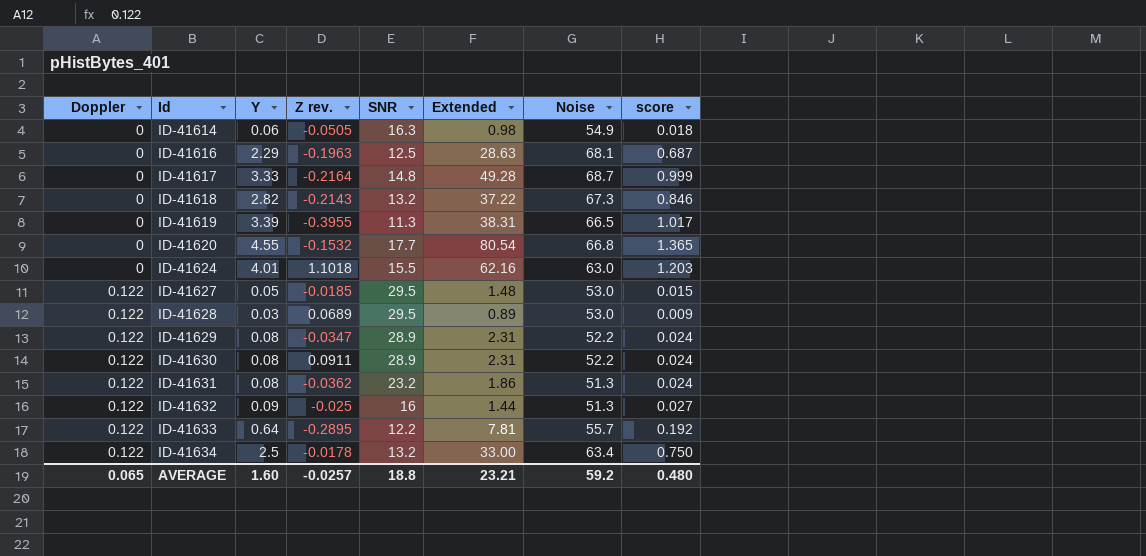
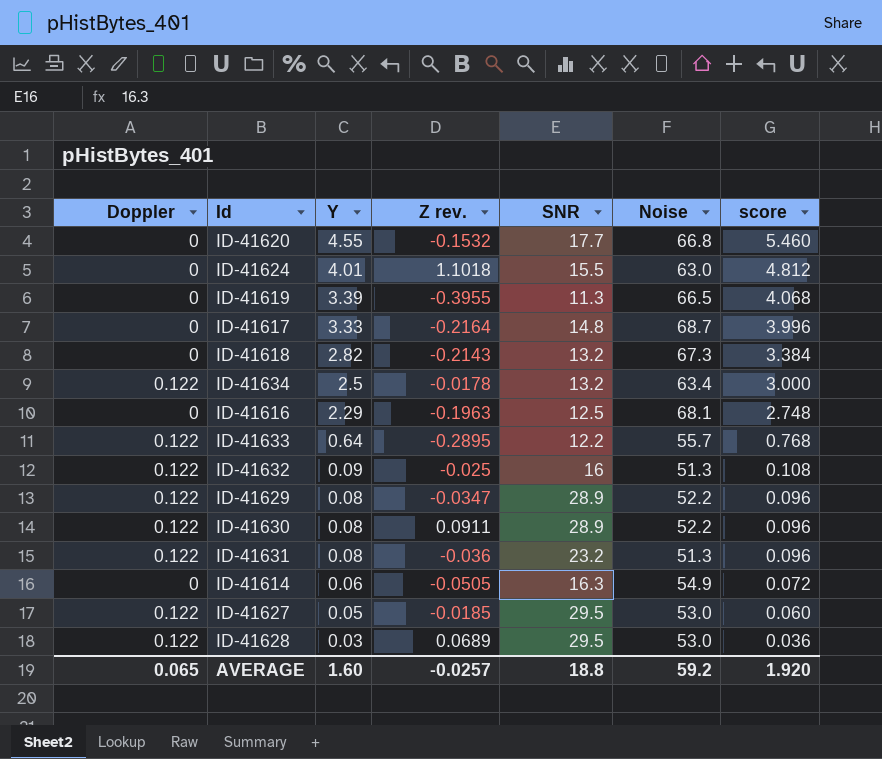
row order: Doppler ascending -> Y descending
column Extended | formula: [Y] * [SNR] -> none
column score | formula: [Y] * 0.3 -> [Y] * 1.2
ID-41631 | Z rev.: -0.0362 -> -0.036
AVERAGE | score: 0.480 -> 1.920

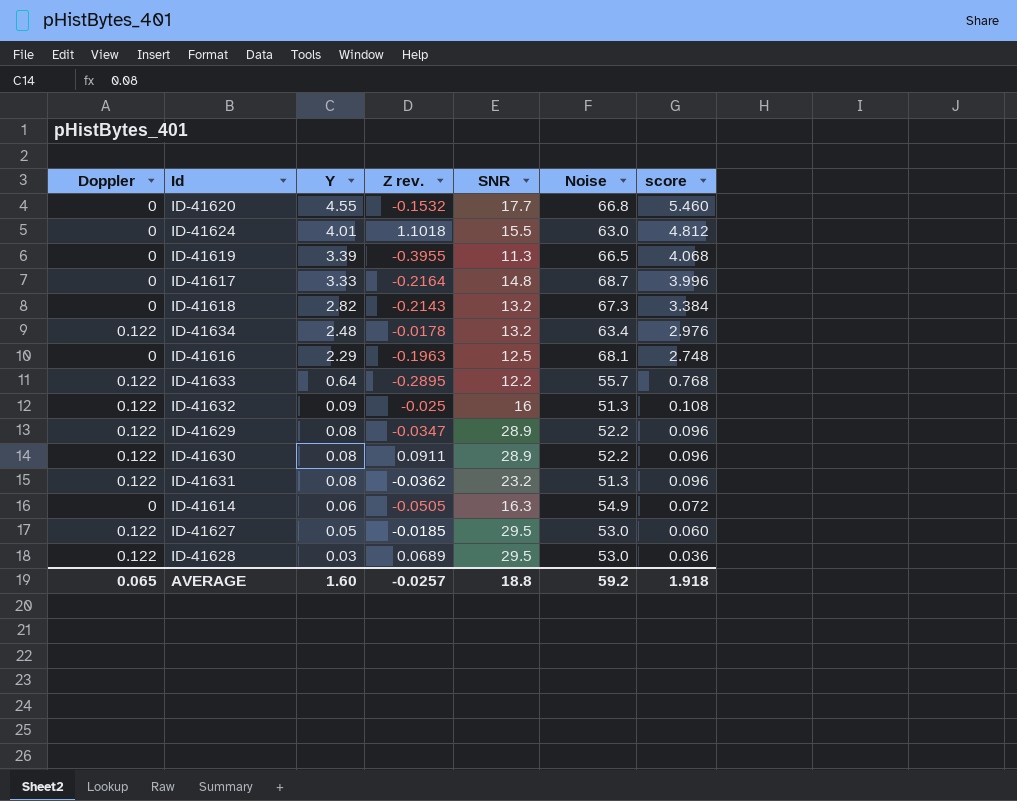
ID-41634 | Y: 2.5 -> 2.48
ID-41634 | score: 3.000 -> 2.976
ID-41631 | Z rev.: -0.036 -> -0.0362
AVERAGE | score: 1.920 -> 1.918

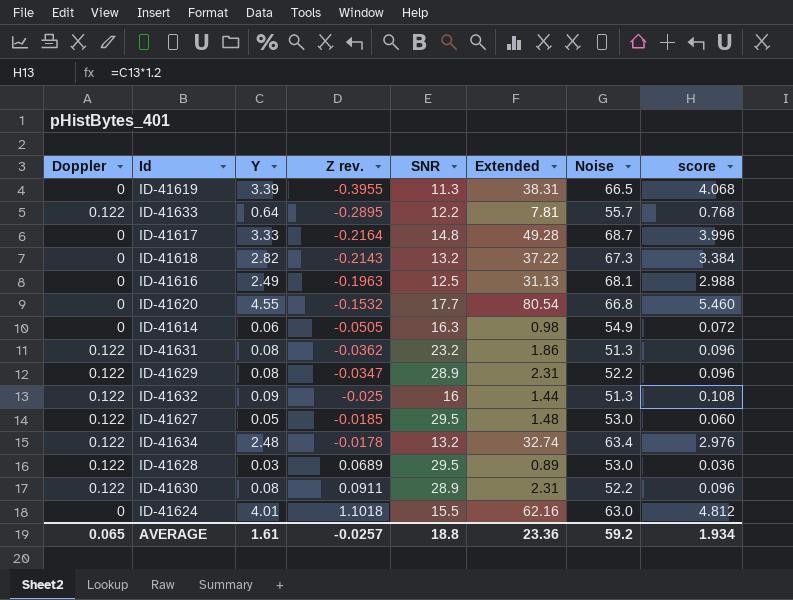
row order: Y descending -> Z rev. ascending
column Extended | formula: none -> [Y] * [SNR]
ID-41616 | Y: 2.29 -> 2.49
ID-41616 | score: 2.748 -> 2.988
AVERAGE | Y: 1.60 -> 1.61
AVERAGE | score: 1.918 -> 1.934

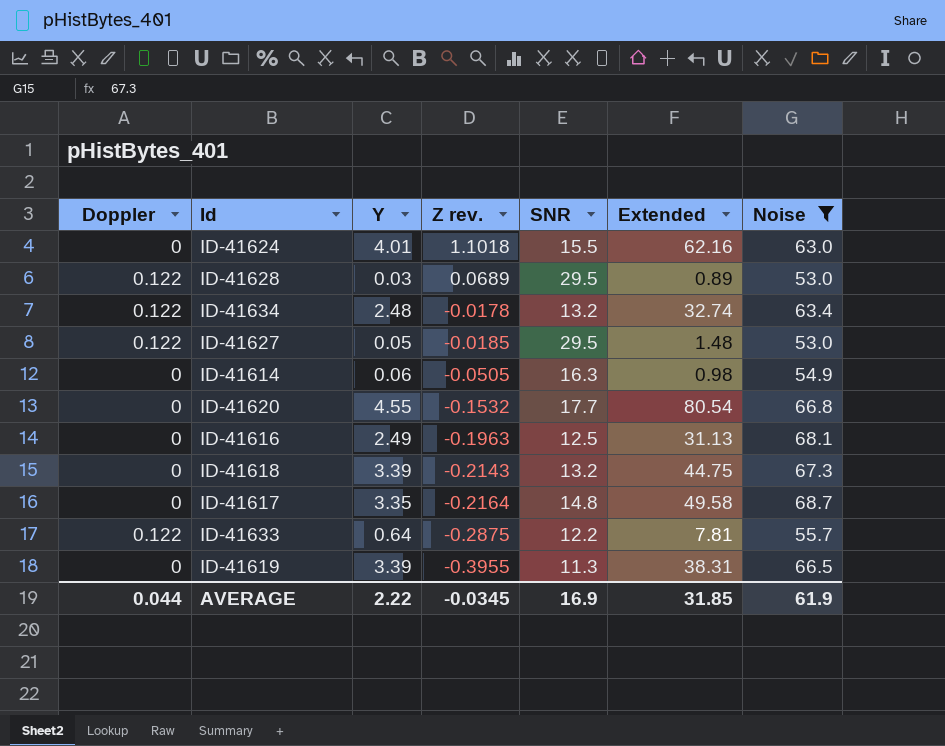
filter: none -> Noise >= 53.0
row order: Z rev. ascending -> Z rev. descending
column score | formula: [Y] * 1.2 -> none
ID-41618 | Y: 2.82 -> 3.39
ID-41618 | Extended: 37.22 -> 44.75
ID-41617 | Y: 3.33 -> 3.35
ID-41617 | Extended: 49.28 -> 49.58
ID-41633 | Z rev.: -0.2895 -> -0.2875
AVERAGE | Doppler: 0.065 -> 0.044
AVERAGE | Y: 1.61 -> 2.22
AVERAGE | Z rev.: -0.0257 -> -0.0345
AVERAGE | SNR: 18.8 -> 16.9
AVERAGE | Extended: 23.36 -> 31.85
AVERAGE | Noise: 59.2 -> 61.9

